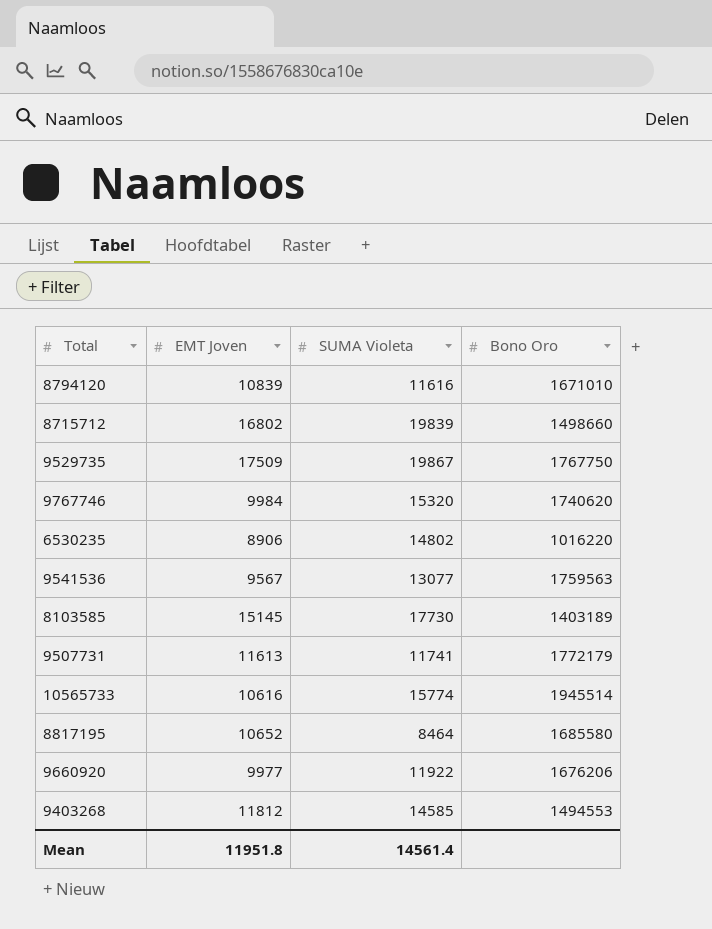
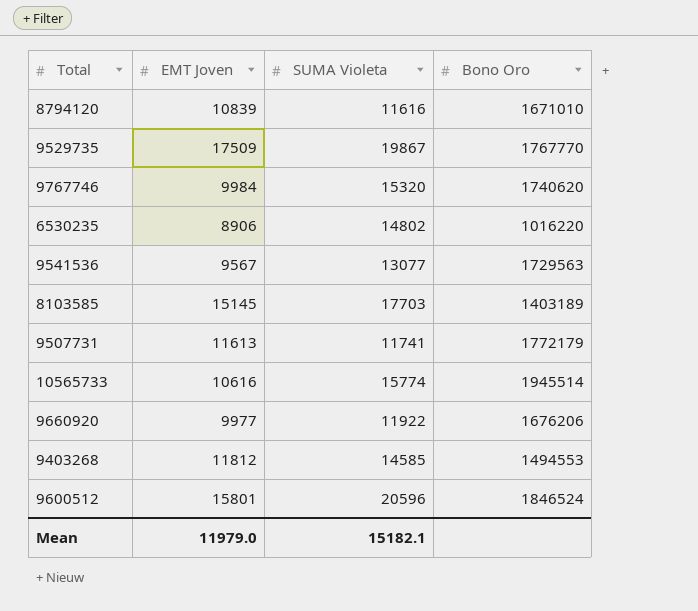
row 8715712: 16802 | 19839 | 1498660 -> none
row 8817195: 10652 | 8464 | 1685580 -> none
9529735 | Bono Oro: 1767750 -> 1767770
9541536 | Bono Oro: 1759563 -> 1729563
8103585 | SUMA Violeta: 17730 -> 17703
row 9600512: none -> 15801 | 20596 | 1846524
Mean | EMT Joven: 11951.8 -> 11979.0
Mean | SUMA Violeta: 14561.4 -> 15182.1

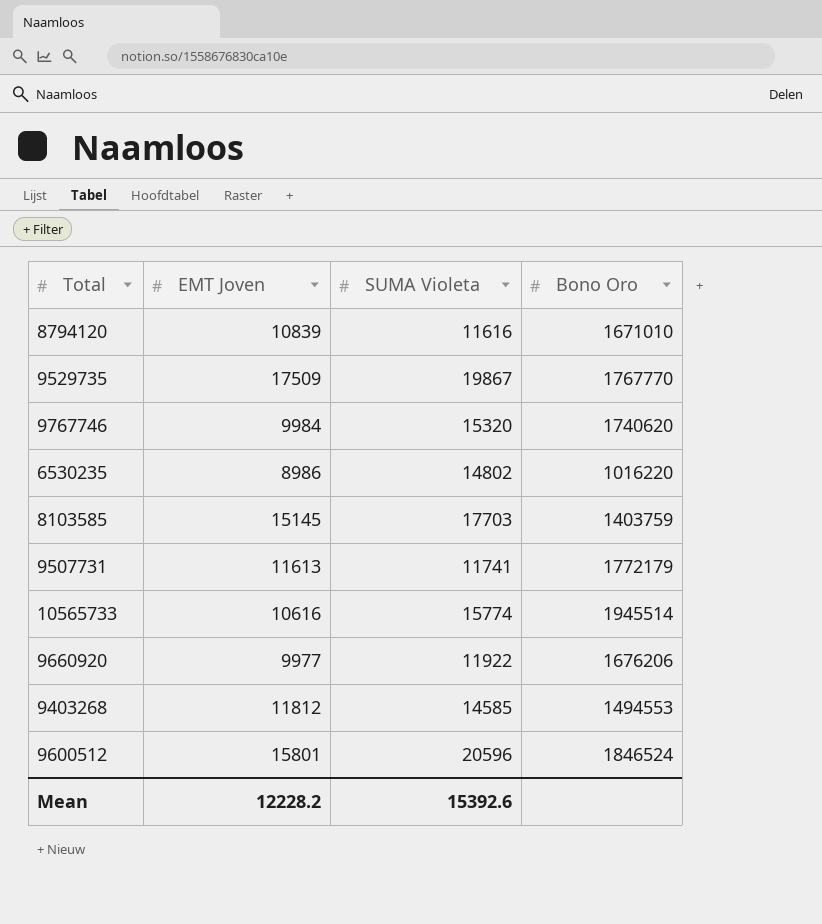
row 9541536: 9567 | 13077 | 1729563 -> none
6530235 | EMT Joven: 8906 -> 8986
8103585 | Bono Oro: 1403189 -> 1403759
Mean | EMT Joven: 11979.0 -> 12228.2
Mean | SUMA Violeta: 15182.1 -> 15392.6

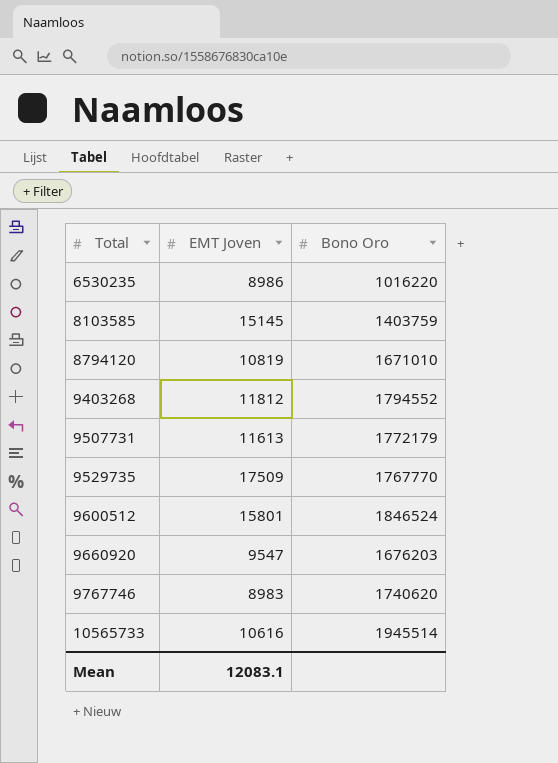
row order: none -> Total ascending
column SUMA Violeta | position: 3 -> none
8794120 | EMT Joven: 10839 -> 10819
9403268 | Bono Oro: 1494553 -> 1794552
9660920 | EMT Joven: 9977 -> 9547
9660920 | Bono Oro: 1676206 -> 1676203
9767746 | EMT Joven: 9984 -> 8983
Mean | EMT Joven: 12228.2 -> 12083.1

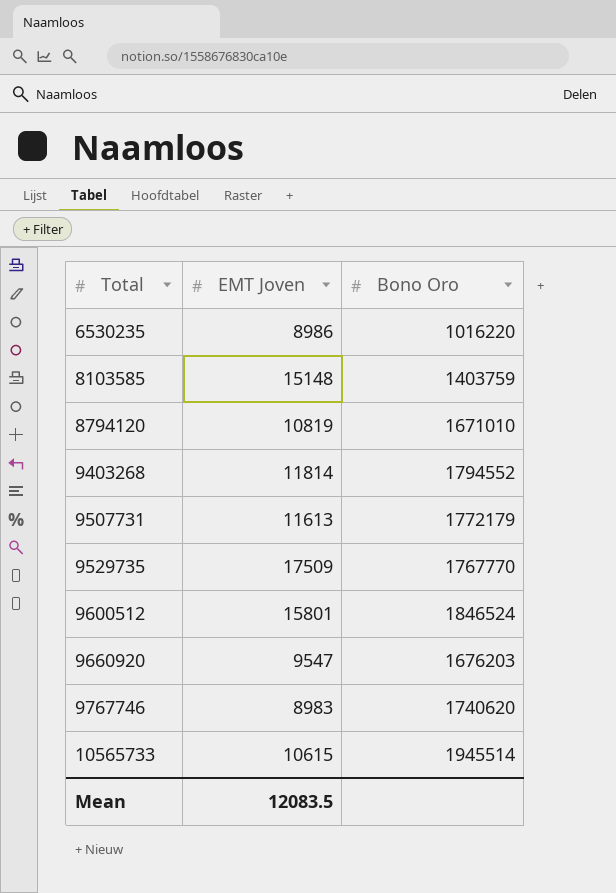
8103585 | EMT Joven: 15145 -> 15148
9403268 | EMT Joven: 11812 -> 11814
10565733 | EMT Joven: 10616 -> 10615
Mean | EMT Joven: 12083.1 -> 12083.5

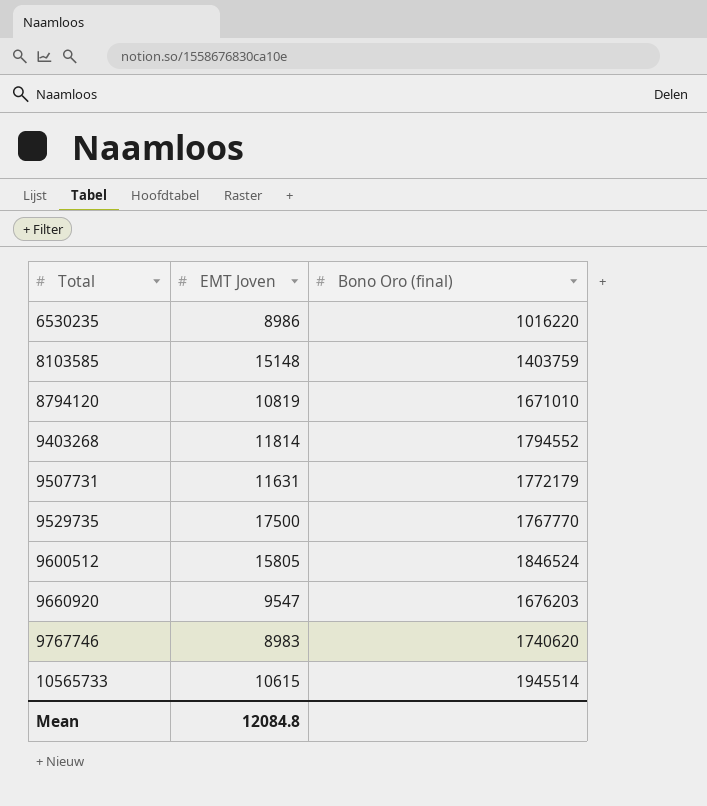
column name: Bono Oro -> Bono Oro (final)
9507731 | EMT Joven: 11613 -> 11631
9529735 | EMT Joven: 17509 -> 17500
9600512 | EMT Joven: 15801 -> 15805
Mean | EMT Joven: 12083.5 -> 12084.8

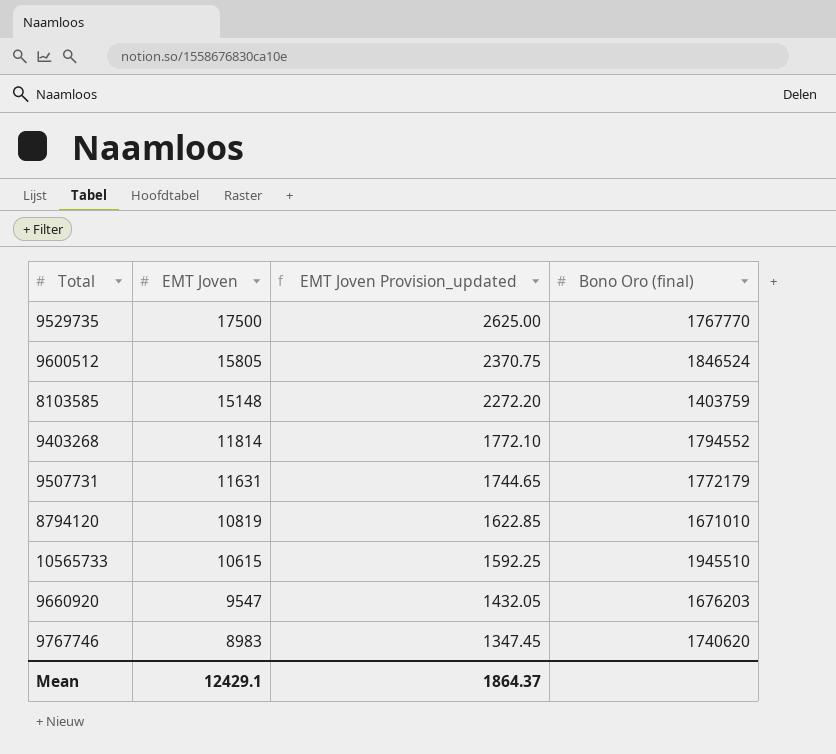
row order: Total ascending -> EMT Joven descending
column EMT Joven Provision_updated | formula: none -> [EMT Joven] * 0.15
row 6530235: 8986 | 1016220 -> none
10565733 | Bono Oro (final): 1945514 -> 1945510
Mean | EMT Joven: 12084.8 -> 12429.1

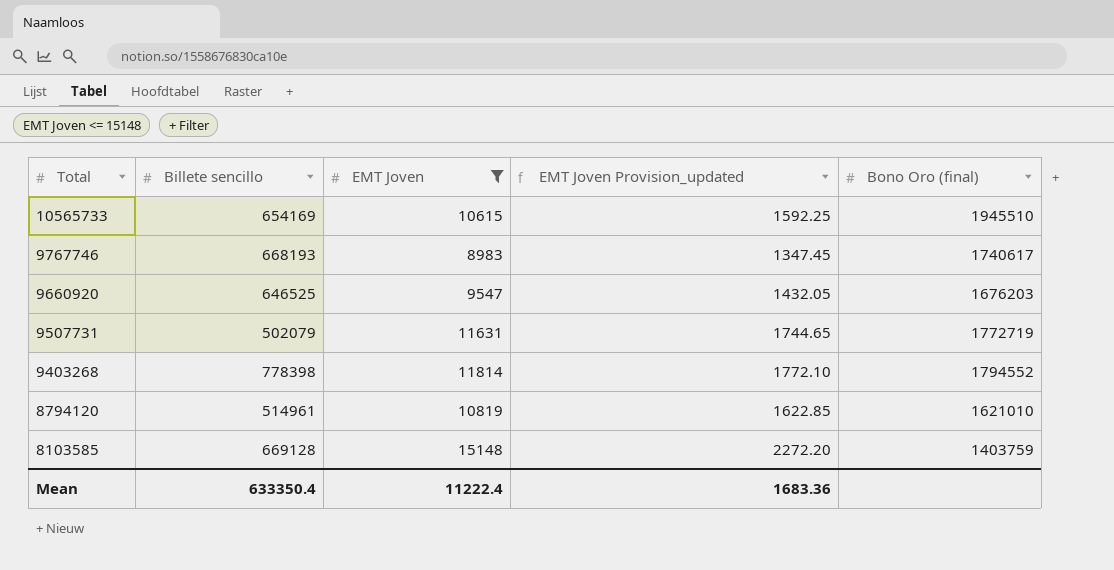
filter: none -> EMT Joven <= 15148
row order: EMT Joven descending -> Total descending
column Billete sencillo | position: none -> 2
9767746 | Bono Oro (final): 1740620 -> 1740617
9507731 | Bono Oro (final): 1772179 -> 1772719
8794120 | Bono Oro (final): 1671010 -> 1621010
Mean | EMT Joven: 12429.1 -> 11222.4
Mean | EMT Joven Provision_updated: 1864.37 -> 1683.36

